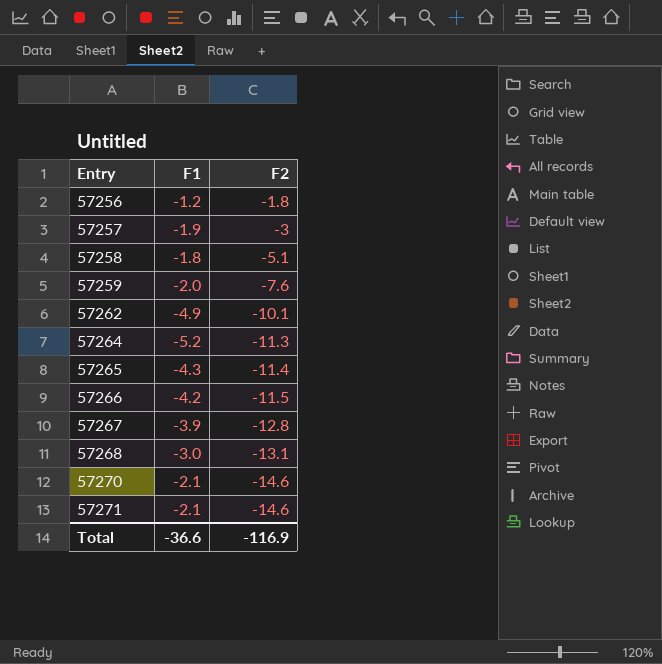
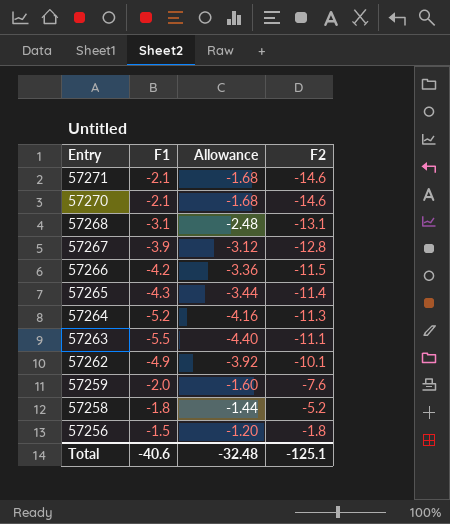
row order: Entry ascending -> Entry descending
column Allowance | formula: none -> [F1] * 0.8
row 57257: -1.9 | -3 -> none
57268 | F1: -3.0 -> -3.1
row 57263: none -> -5.5 | -4.40 | -11.1
57258 | F2: -5.1 -> -5.2
57256 | F1: -1.2 -> -1.5
Total | F1: -36.6 -> -40.6
Total | F2: -116.9 -> -125.1

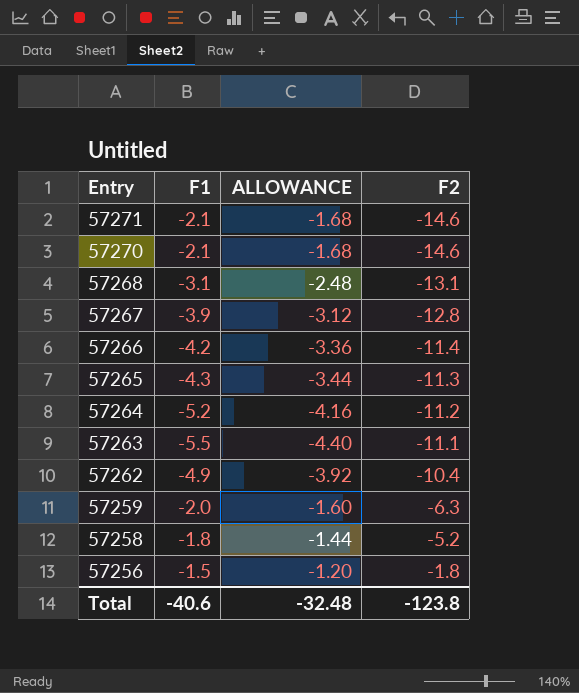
column name: Allowance -> ALLOWANCE
57266 | F2: -11.5 -> -11.4
57265 | F2: -11.4 -> -11.3
57264 | F2: -11.3 -> -11.2
57262 | F2: -10.1 -> -10.4
57259 | F2: -7.6 -> -6.3
Total | F2: -125.1 -> -123.8

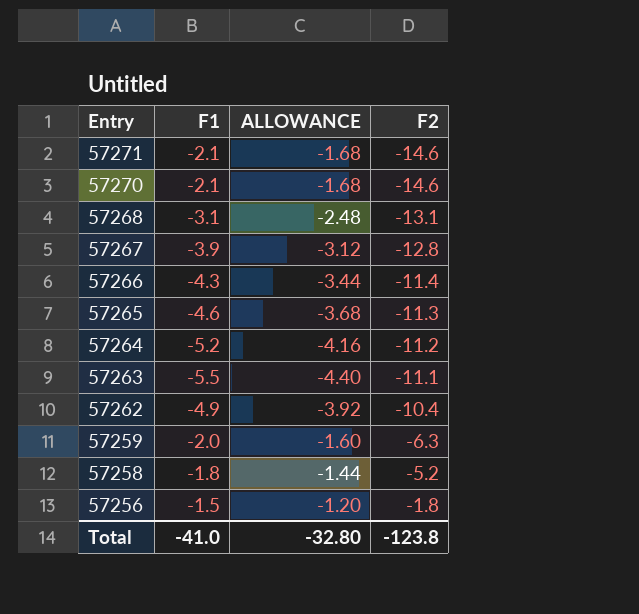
57266 | F1: -4.2 -> -4.3
57266 | ALLOWANCE: -3.36 -> -3.44
57265 | F1: -4.3 -> -4.6
57265 | ALLOWANCE: -3.44 -> -3.68
Total | F1: -40.6 -> -41.0
Total | ALLOWANCE: -32.48 -> -32.80

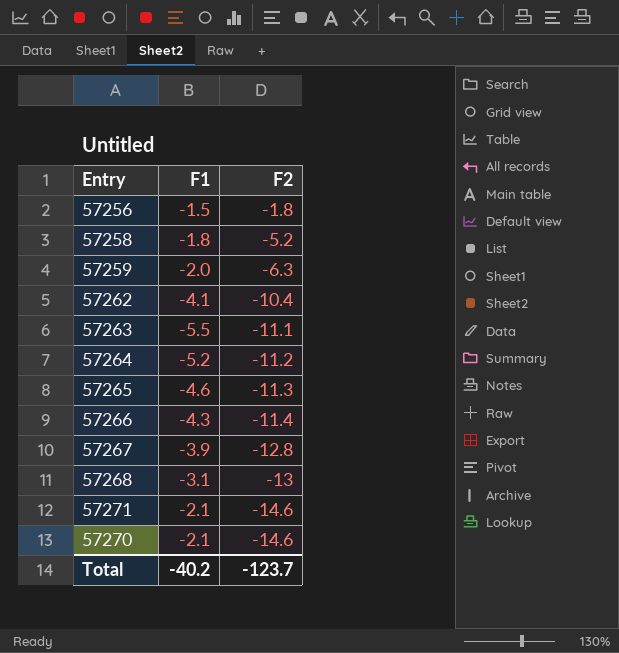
row order: Entry descending -> F2 descending
column ALLOWANCE | formula: [F1] * 0.8 -> none
57262 | F1: -4.9 -> -4.1
57268 | F2: -13.1 -> -13
Total | F1: -41.0 -> -40.2
Total | F2: -123.8 -> -123.7

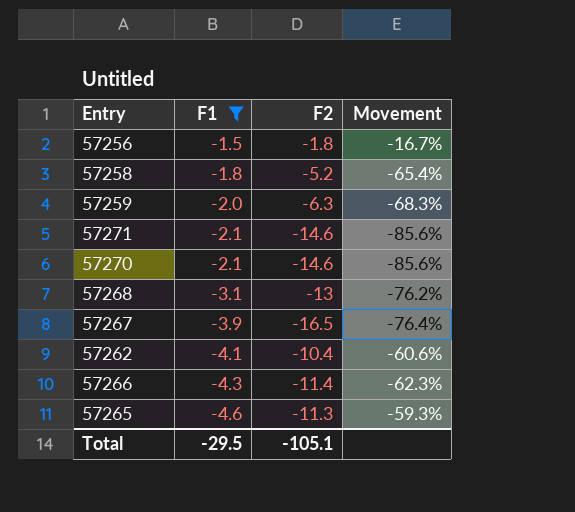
filter: none -> F1 >= -4.6
row order: F2 descending -> F1 descending
column Movement | formula: none -> ([F1] - [F2]) / [F2]
57267 | F2: -12.8 -> -16.5
Total | F1: -40.2 -> -29.5
Total | F2: -123.7 -> -105.1

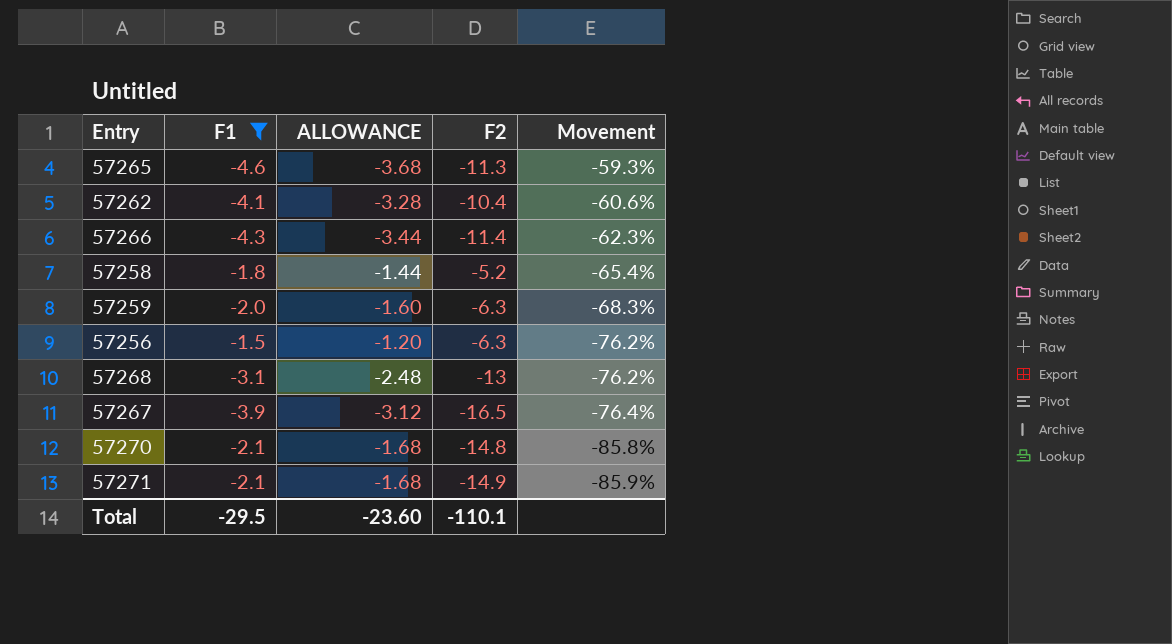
row order: F1 descending -> Movement descending
column ALLOWANCE | formula: none -> [F1] * 0.8
57256 | F2: -1.8 -> -6.3
57256 | Movement: -16.7% -> -76.2%
57270 | F2: -14.6 -> -14.8
57270 | Movement: -85.6% -> -85.8%
57271 | F2: -14.6 -> -14.9
57271 | Movement: -85.6% -> -85.9%
Total | F2: -105.1 -> -110.1

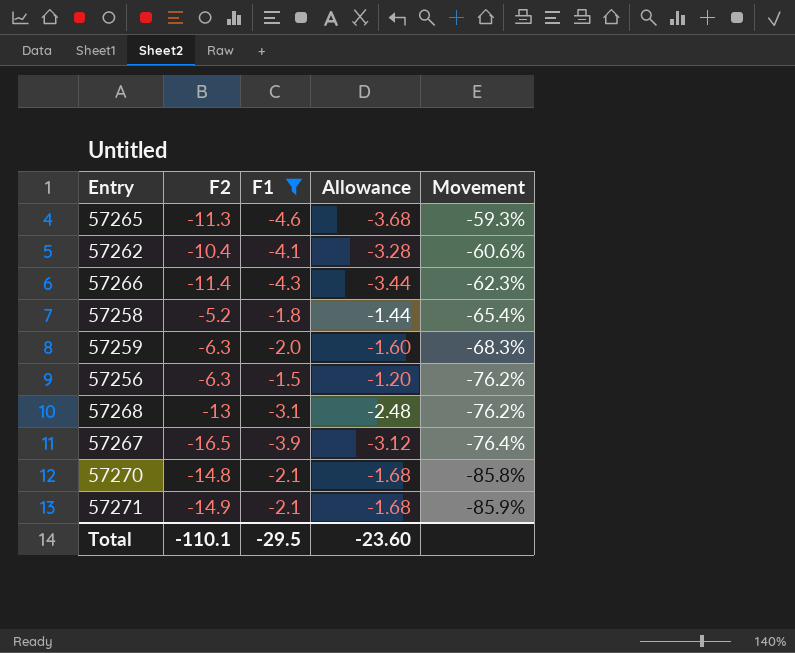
column F2 | position: 4 -> 2
column name: ALLOWANCE -> Allowance

